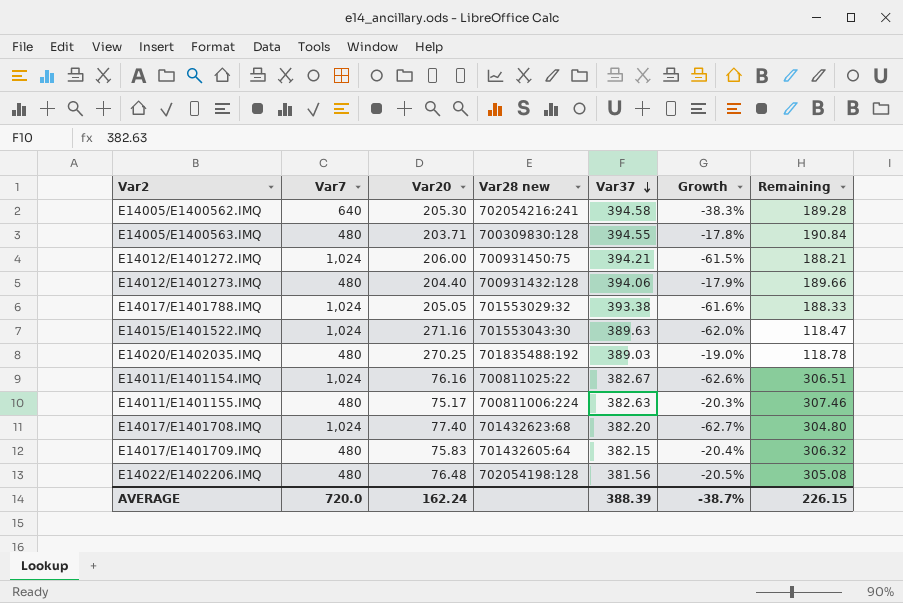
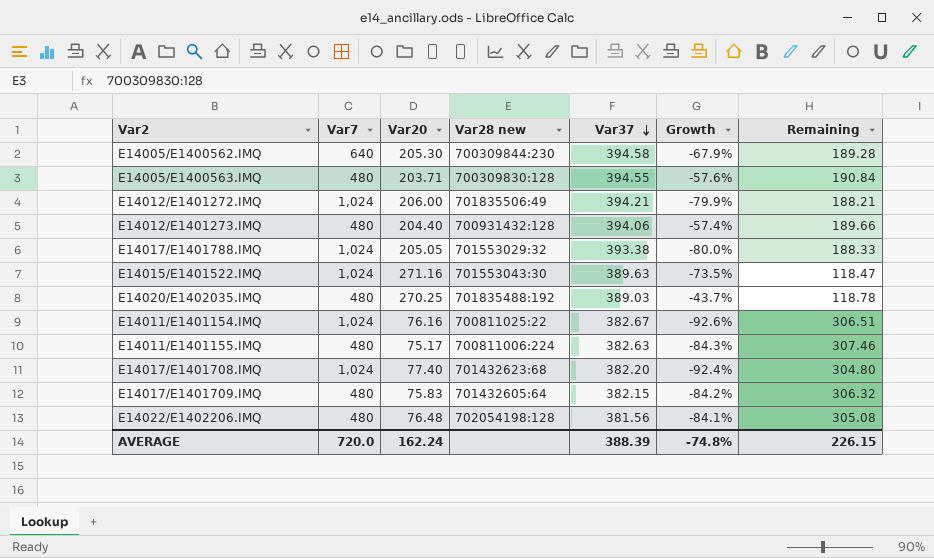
column Growth | formula: ([Var37] - [Var7]) / [Var7] -> ([Var20] - [Var7]) / [Var7]
E14005/E1400562.IMQ | Var28 new: 702054216:241 -> 700309844:230
E14012/E1401272.IMQ | Var28 new: 700931450:75 -> 701835506:49
AVERAGE | Growth: -38.7% -> -74.8%

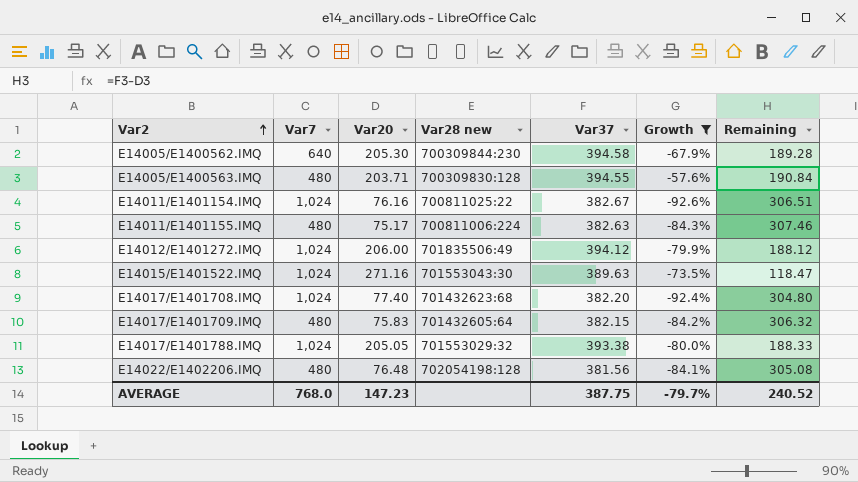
filter: none -> Growth <= -57.6%
row order: Var37 descending -> Var2 ascending
E14012/E1401272.IMQ | Var37: 394.21 -> 394.12
E14012/E1401272.IMQ | Remaining: 188.21 -> 188.12
AVERAGE | Var7: 720.0 -> 768.0
AVERAGE | Var20: 162.24 -> 147.23
AVERAGE | Var37: 388.39 -> 387.75
AVERAGE | Growth: -74.8% -> -79.7%
AVERAGE | Remaining: 226.15 -> 240.52

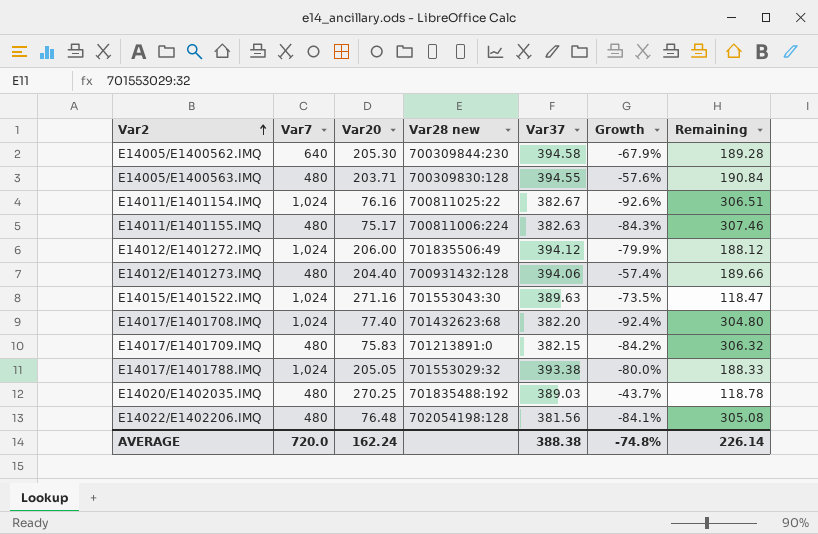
filter: Growth <= -57.6% -> none
E14017/E1401709.IMQ | Var28 new: 701432605:64 -> 701213891:0
AVERAGE | Var7: 768.0 -> 720.0
AVERAGE | Var20: 147.23 -> 162.24
AVERAGE | Var37: 387.75 -> 388.38
AVERAGE | Growth: -79.7% -> -74.8%
AVERAGE | Remaining: 240.52 -> 226.14

